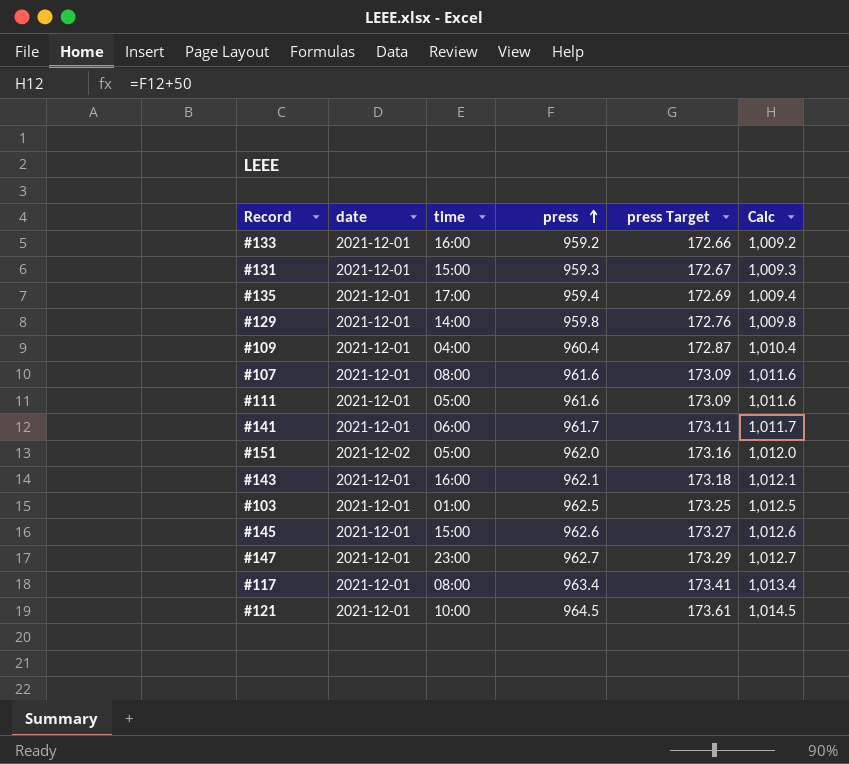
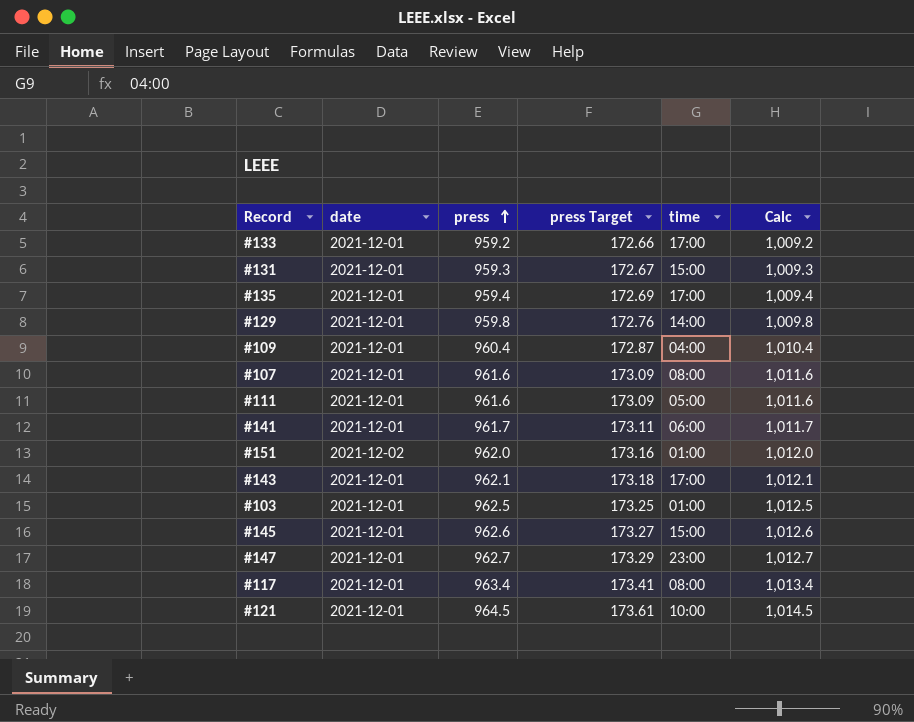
column time | position: 3 -> 5
#133 | time: 16:00 -> 17:00
#151 | time: 05:00 -> 01:00
#143 | time: 16:00 -> 17:00

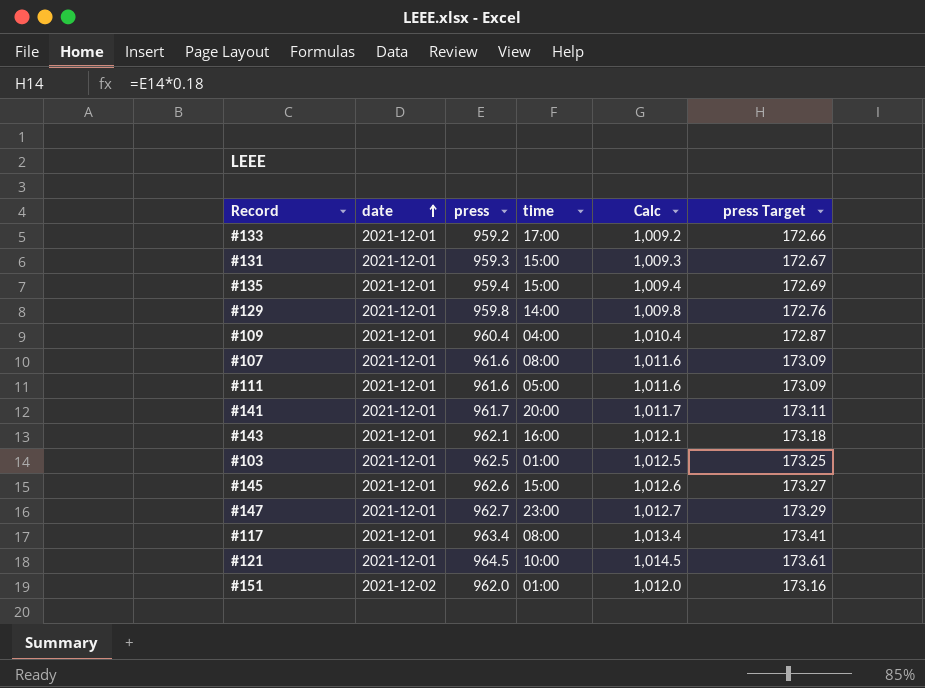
row order: press ascending -> date ascending
column press Target | position: 4 -> 6
#135 | time: 17:00 -> 15:00
#141 | time: 06:00 -> 20:00
#143 | time: 17:00 -> 16:00

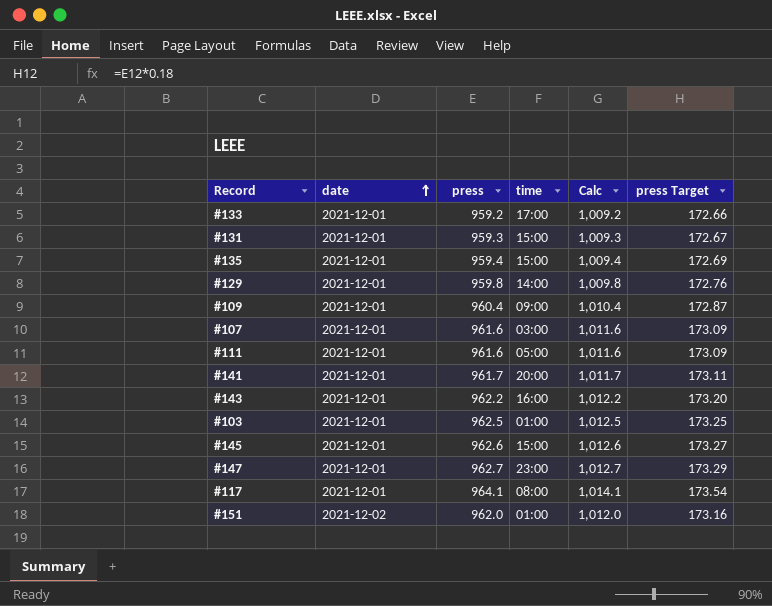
row #121: 2021-12-01 | 964.5 | 10:00 | 1,014.5 | 173.61 -> none
#109 | time: 04:00 -> 09:00
#107 | time: 08:00 -> 03:00
#143 | press: 962.1 -> 962.2
#143 | Calc: 1,012.1 -> 1,012.2
#143 | press Target: 173.18 -> 173.20
#117 | press: 963.4 -> 964.1
#117 | Calc: 1,013.4 -> 1,014.1
#117 | press Target: 173.41 -> 173.54

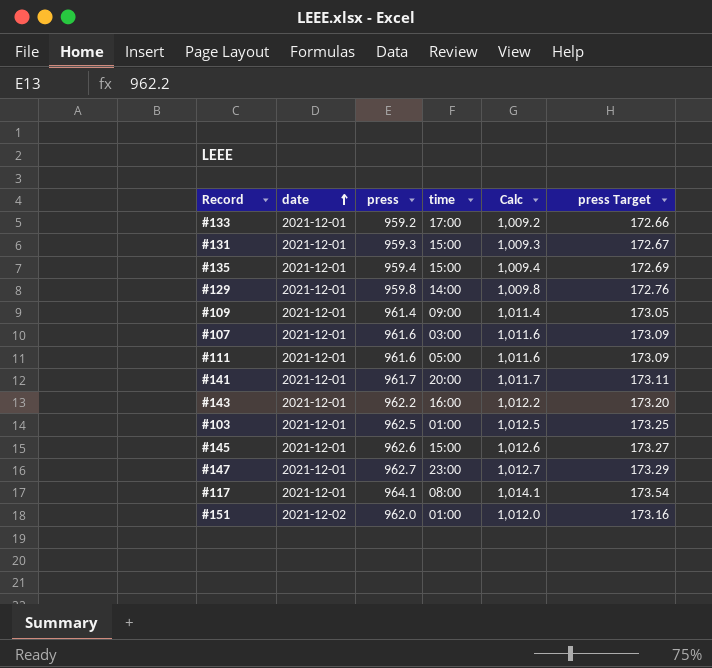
#109 | press: 960.4 -> 961.4
#109 | Calc: 1,010.4 -> 1,011.4
#109 | press Target: 172.87 -> 173.05

